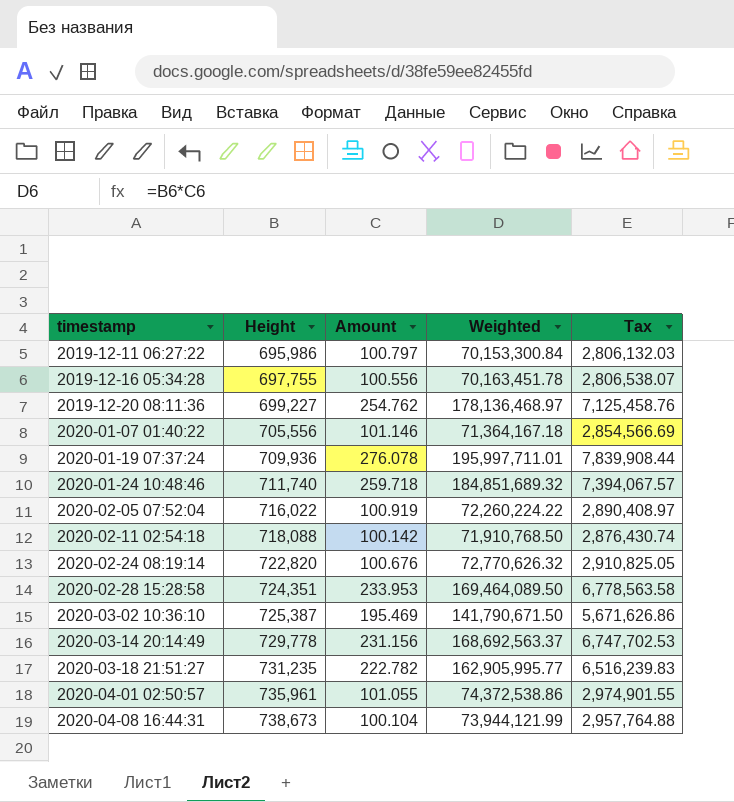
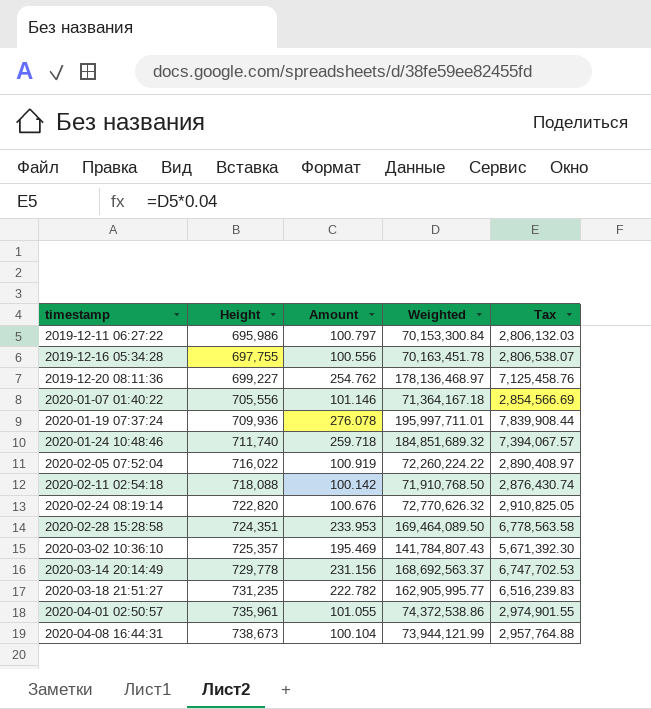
2020-03-02 10:36:10 | Height: 725,387 -> 725,357
2020-03-02 10:36:10 | Weighted: 141,790,671.50 -> 141,784,807.43
2020-03-02 10:36:10 | Tax: 5,671,626.86 -> 5,671,392.30

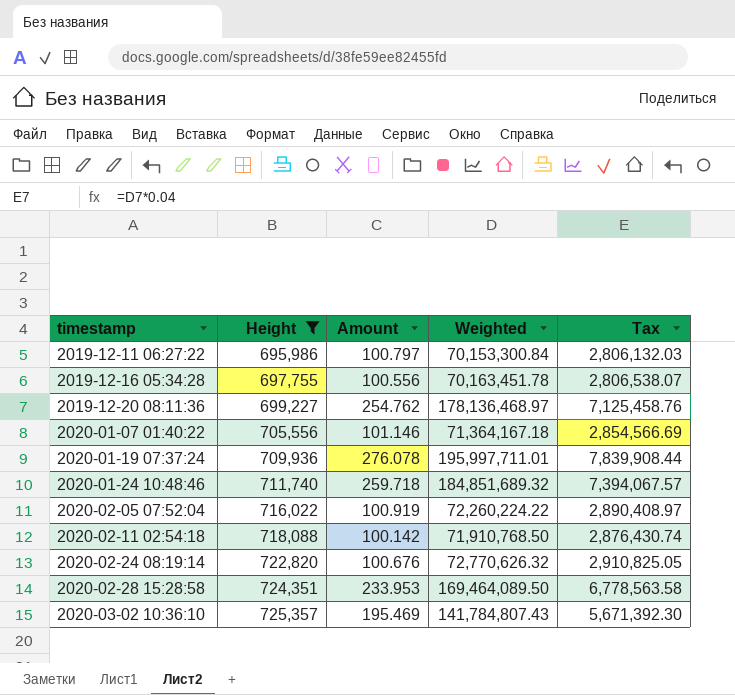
filter: none -> Height <= 725,357

